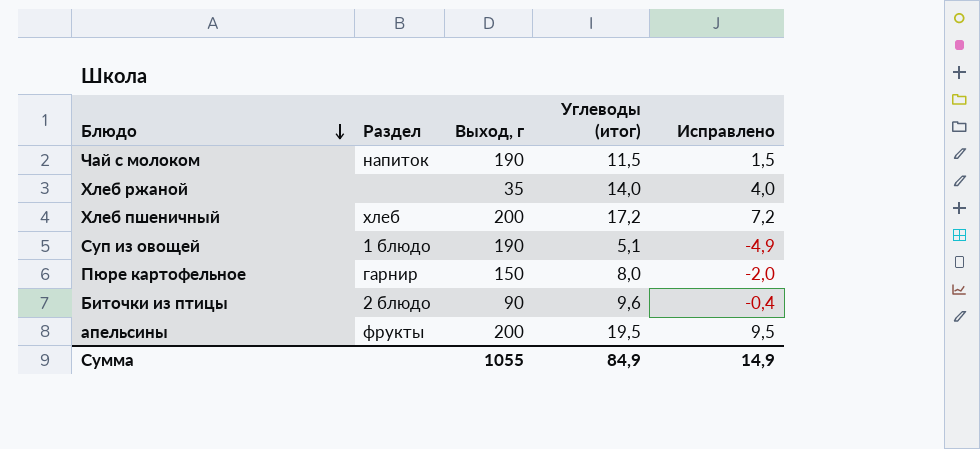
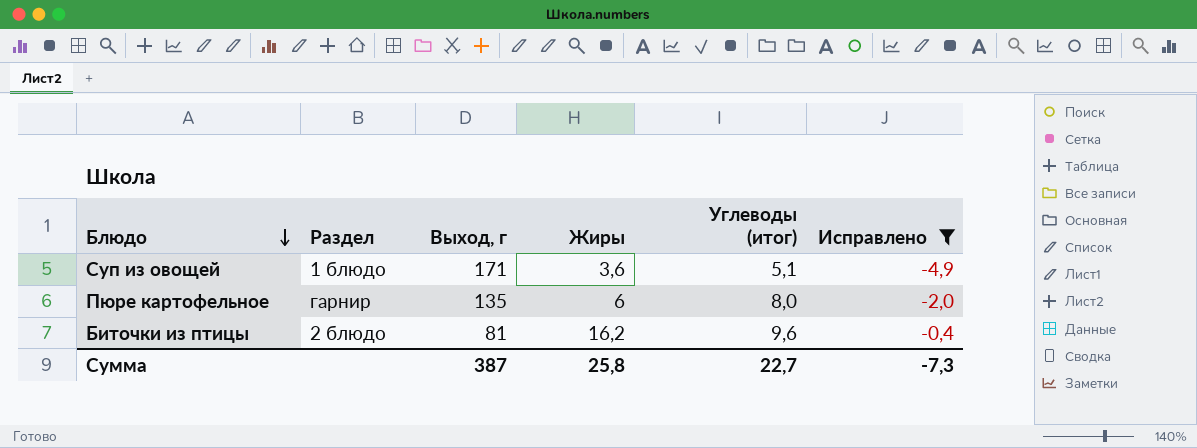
filter: none -> Исправлено <= -0,4
column Жиры | position: none -> 4
Суп из овощей | Выход, г: 190 -> 171
Пюре картофельное | Выход, г: 150 -> 135
Биточки из птицы | Выход, г: 90 -> 81
Сумма | Выход, г: 1055 -> 387
Сумма | Углеводы (итог): 84,9 -> 22,7
Сумма | Исправлено: 14,9 -> -7,3

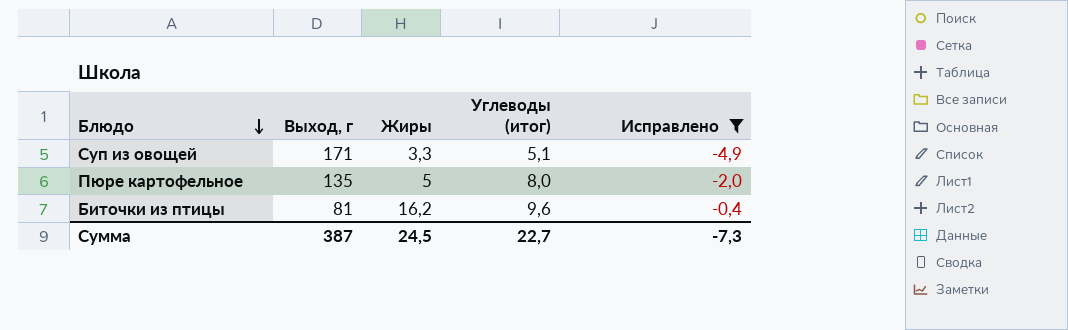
column Раздел | position: 2 -> none
Суп из овощей | Жиры: 3,6 -> 3,3
Пюре картофельное | Жиры: 6 -> 5
Сумма | Жиры: 25,8 -> 24,5

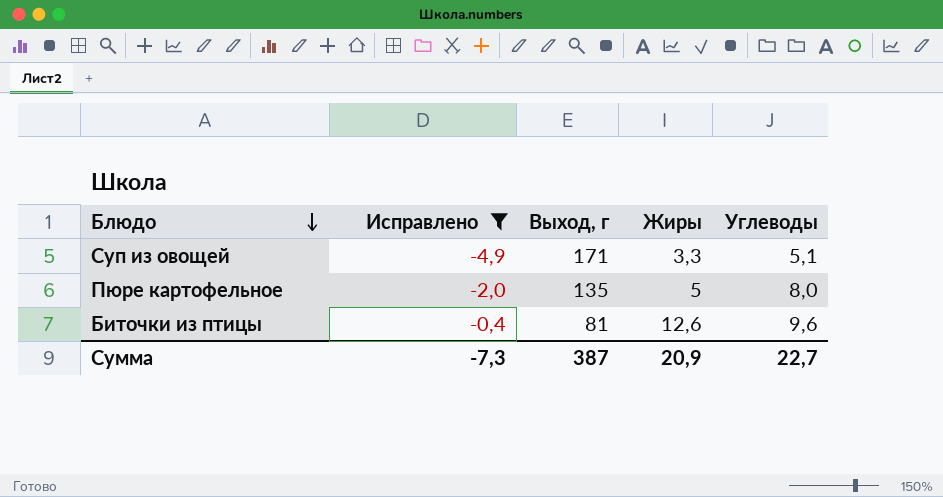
column Исправлено | position: 5 -> 2
column name: Углеводы (итог) -> Углеводы
Биточки из птицы | Жиры: 16,2 -> 12,6
Сумма | Жиры: 24,5 -> 20,9

